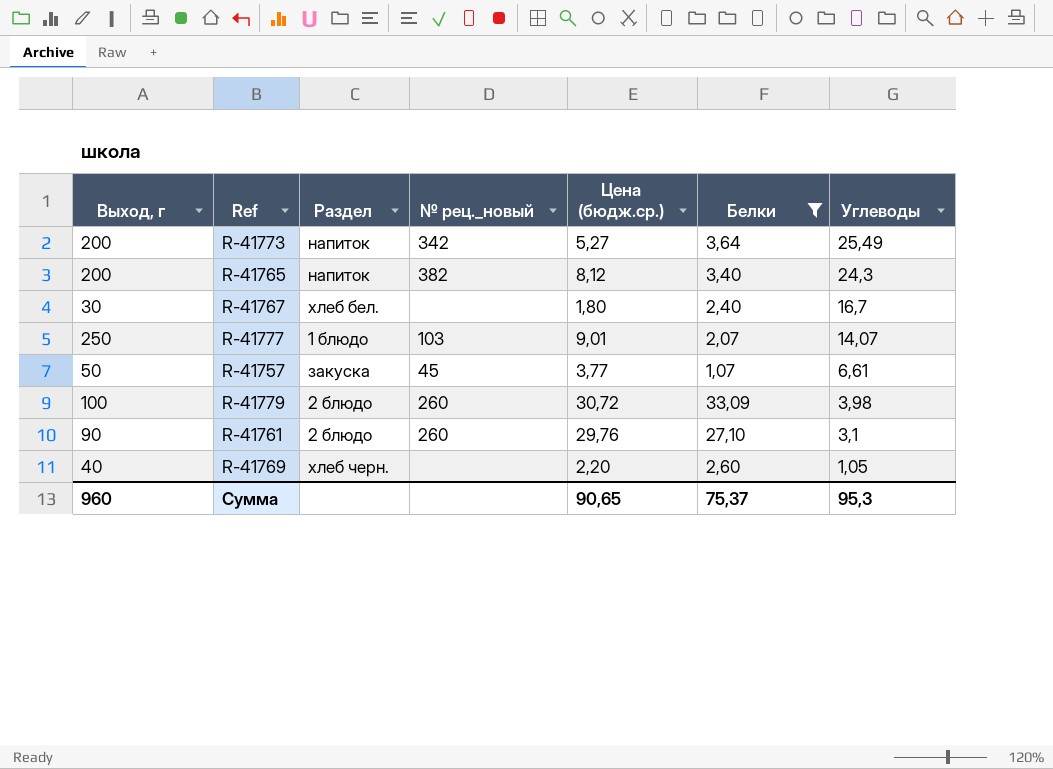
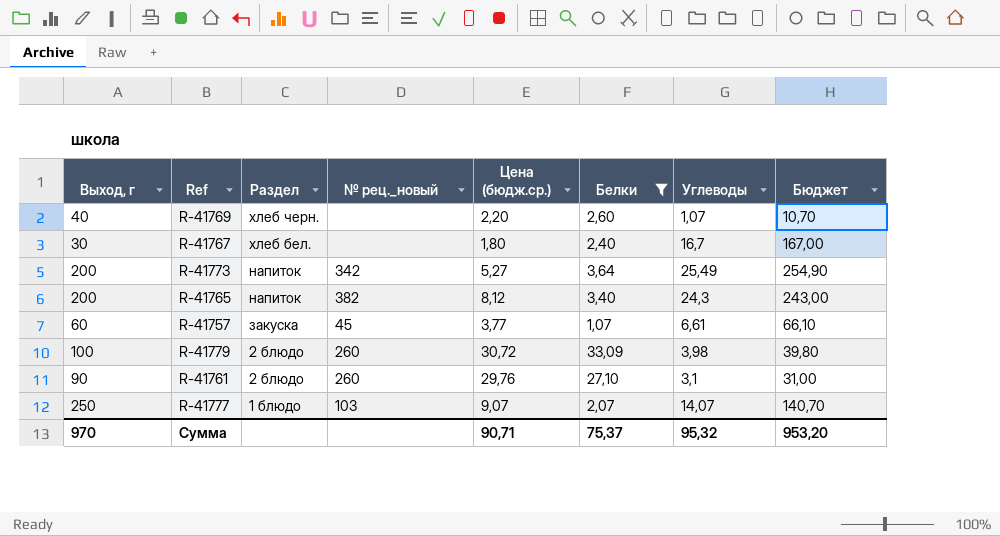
row order: Углеводы descending -> Раздел descending
column Бюджет | formula: none -> [Углеводы] * 10
R-41769 | Углеводы: 1,05 -> 1,07
R-41757 | Выход, г: 50 -> 60
R-41777 | Цена (бюдж.ср.): 9,01 -> 9,07
Сумма | Выход, г: 960 -> 970
Сумма | Цена (бюдж.ср.): 90,65 -> 90,71
Сумма | Углеводы: 95,3 -> 95,32

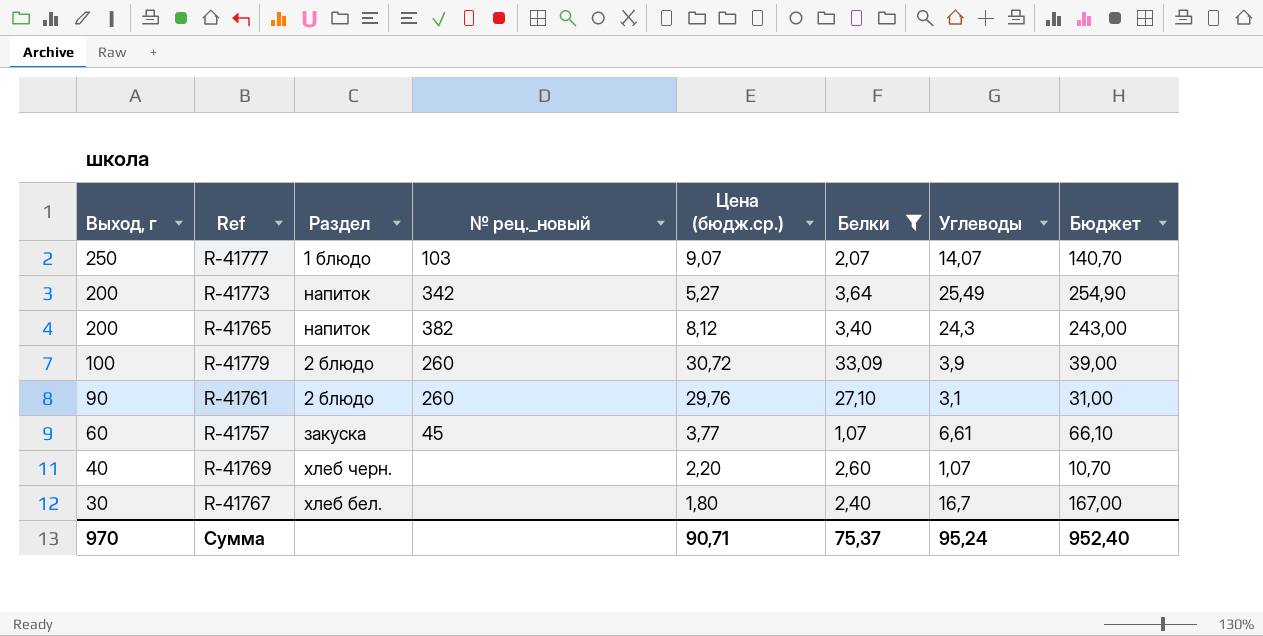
row order: Раздел descending -> Выход, г descending
R-41779 | Углеводы: 3,98 -> 3,9
R-41779 | Бюджет: 39,80 -> 39,00
Сумма | Углеводы: 95,32 -> 95,24
Сумма | Бюджет: 953,20 -> 952,40

